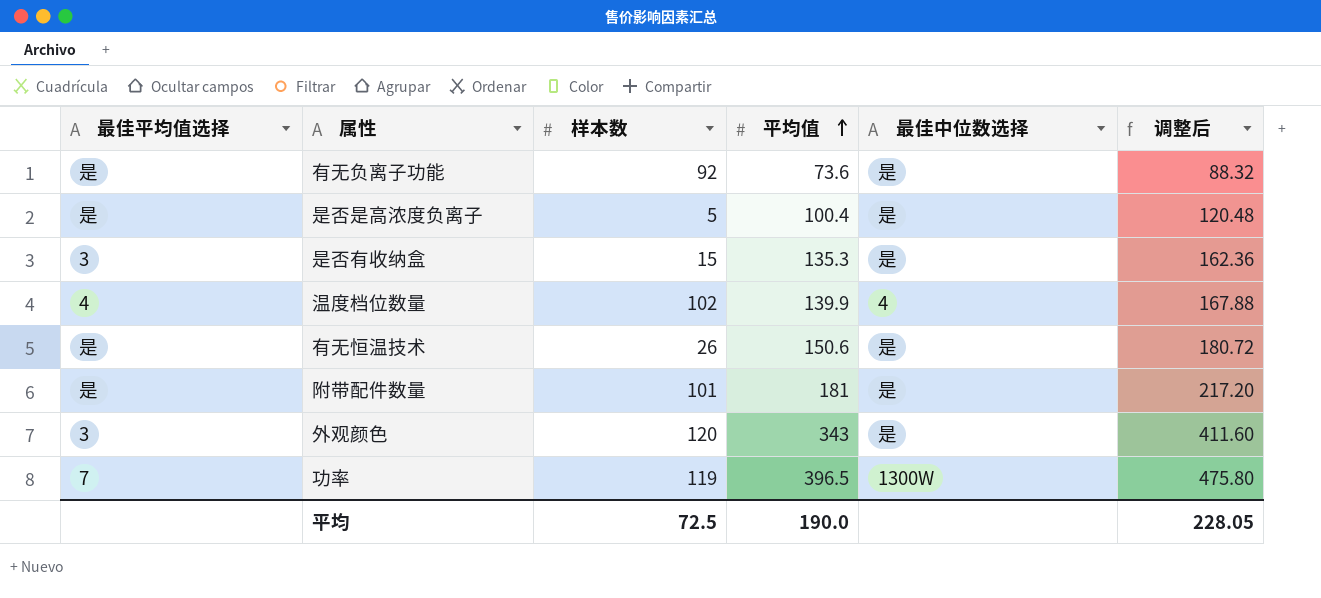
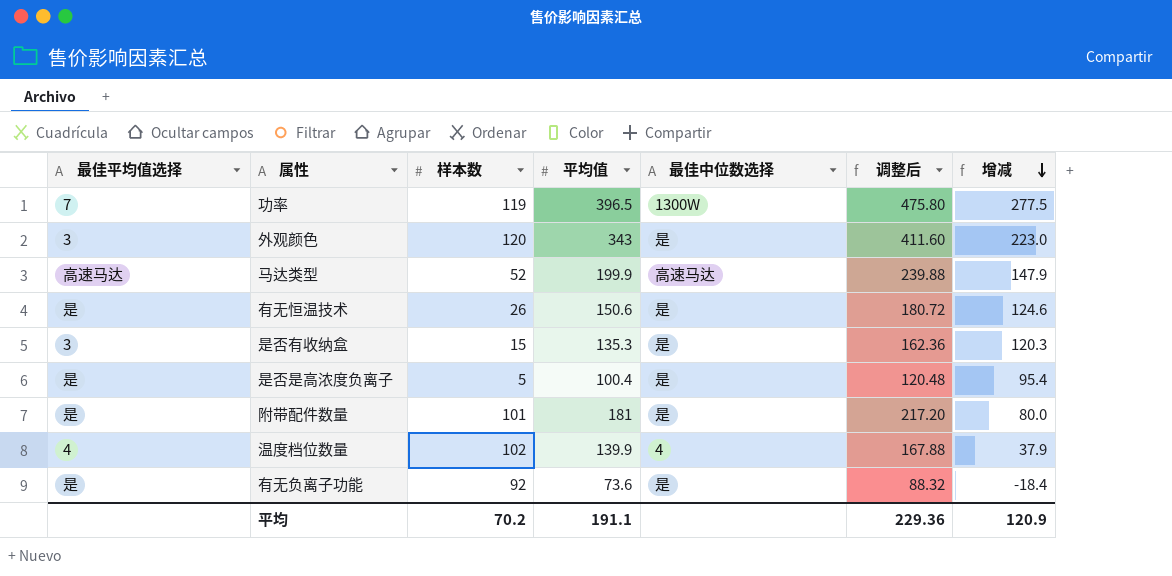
row order: 平均值 ascending -> 增减 descending
column 增减 | formula: none -> [平均值] - [样本数]
row 马达类型: none -> 高速马达 | 52 | 199.9 | 高速马达 | 239.88 | 147.9
平均 | 样本数: 72.5 -> 70.2
平均 | 平均值: 190.0 -> 191.1
平均 | 调整后: 228.05 -> 229.36

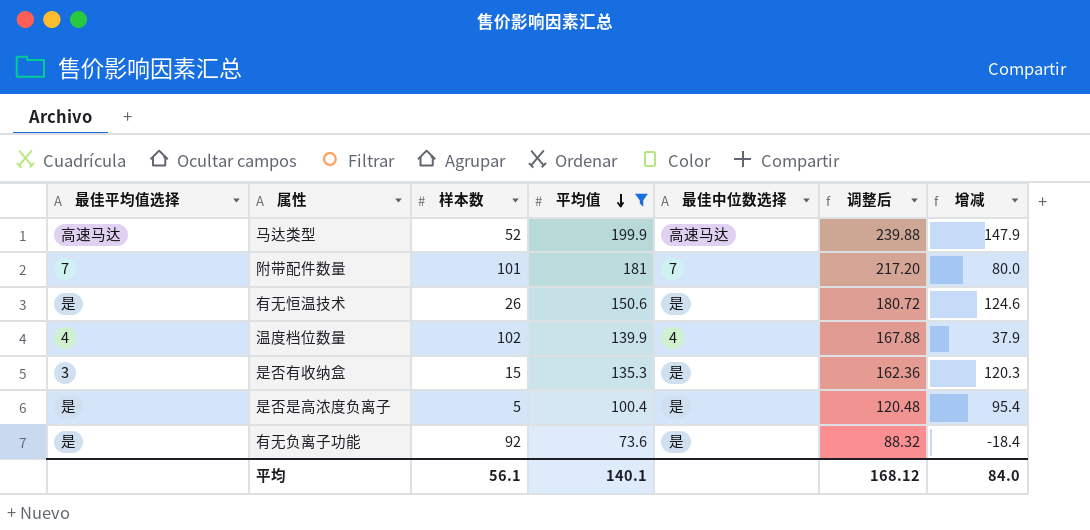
filter: none -> 平均值 <= 199.9
row order: 增减 descending -> 平均值 descending
附带配件数量 | 最佳平均值选择: 是 -> 7
附带配件数量 | 最佳中位数选择: 是 -> 7
平均 | 样本数: 70.2 -> 56.1
平均 | 平均值: 191.1 -> 140.1
平均 | 调整后: 229.36 -> 168.12
平均 | 增减: 120.9 -> 84.0

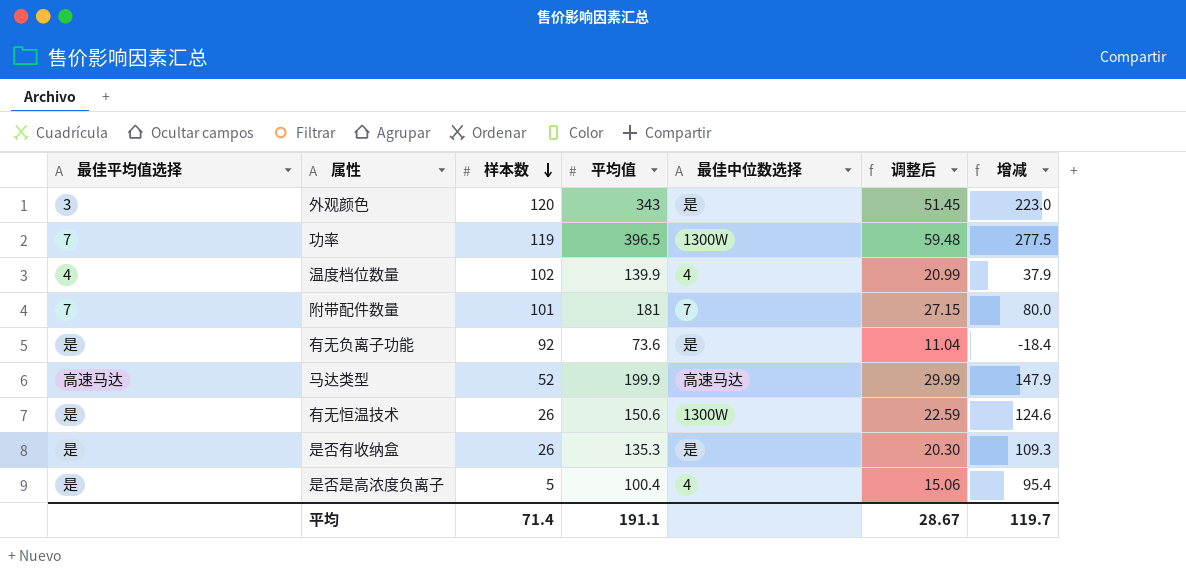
filter: 平均值 <= 199.9 -> none
row order: 平均值 descending -> 样本数 descending
column 调整后 | formula: [平均值] * 1.2 -> [平均值] * 0.15
有无恒温技术 | 最佳中位数选择: 是 -> 1300W
是否有收纳盒 | 最佳平均值选择: 3 -> 是
是否有收纳盒 | 样本数: 15 -> 26
是否有收纳盒 | 增减: 120.3 -> 109.3
是否是高浓度负离子 | 最佳中位数选择: 是 -> 4
平均 | 样本数: 56.1 -> 71.4
平均 | 平均值: 140.1 -> 191.1
平均 | 调整后: 168.12 -> 28.67
平均 | 增减: 84.0 -> 119.7

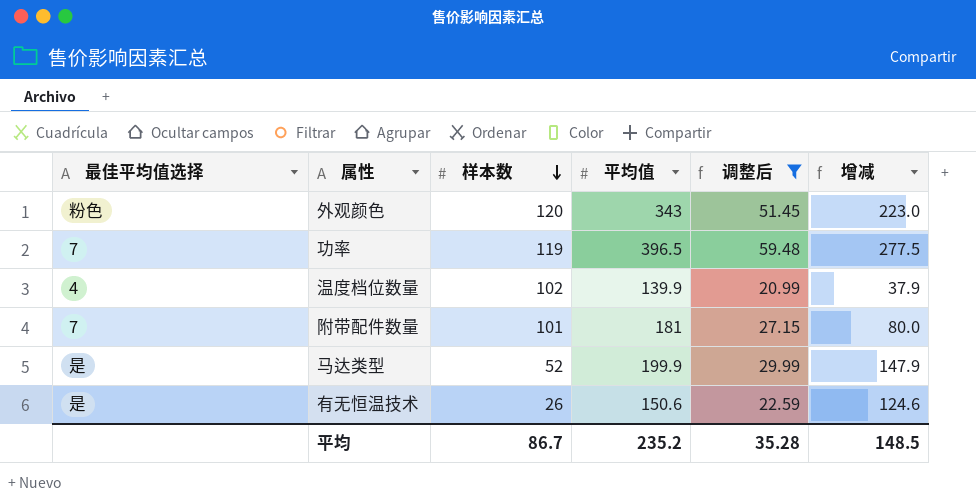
filter: none -> 调整后 >= 20.99
column 最佳中位数选择 | position: 5 -> none
外观颜色 | 最佳平均值选择: 3 -> 粉色
马达类型 | 最佳平均值选择: 高速马达 -> 是
平均 | 样本数: 71.4 -> 86.7
平均 | 平均值: 191.1 -> 235.2
平均 | 调整后: 28.67 -> 35.28
平均 | 增减: 119.7 -> 148.5

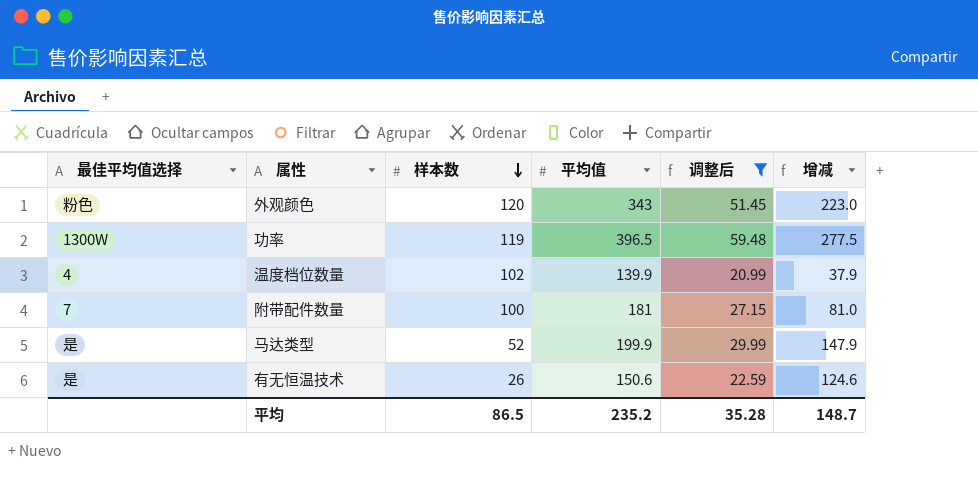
功率 | 最佳平均值选择: 7 -> 1300W
附带配件数量 | 样本数: 101 -> 100
附带配件数量 | 增减: 80.0 -> 81.0
平均 | 样本数: 86.7 -> 86.5
平均 | 增减: 148.5 -> 148.7

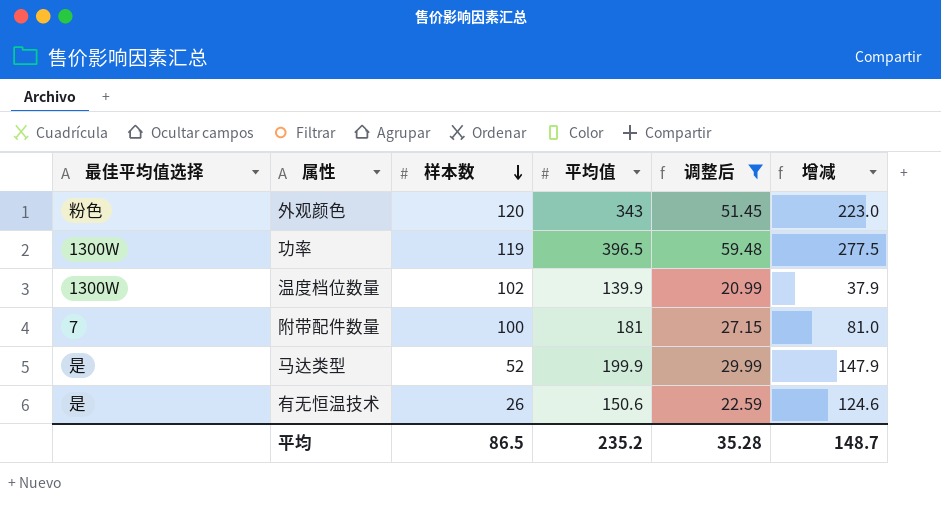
温度档位数量 | 最佳平均值选择: 4 -> 1300W

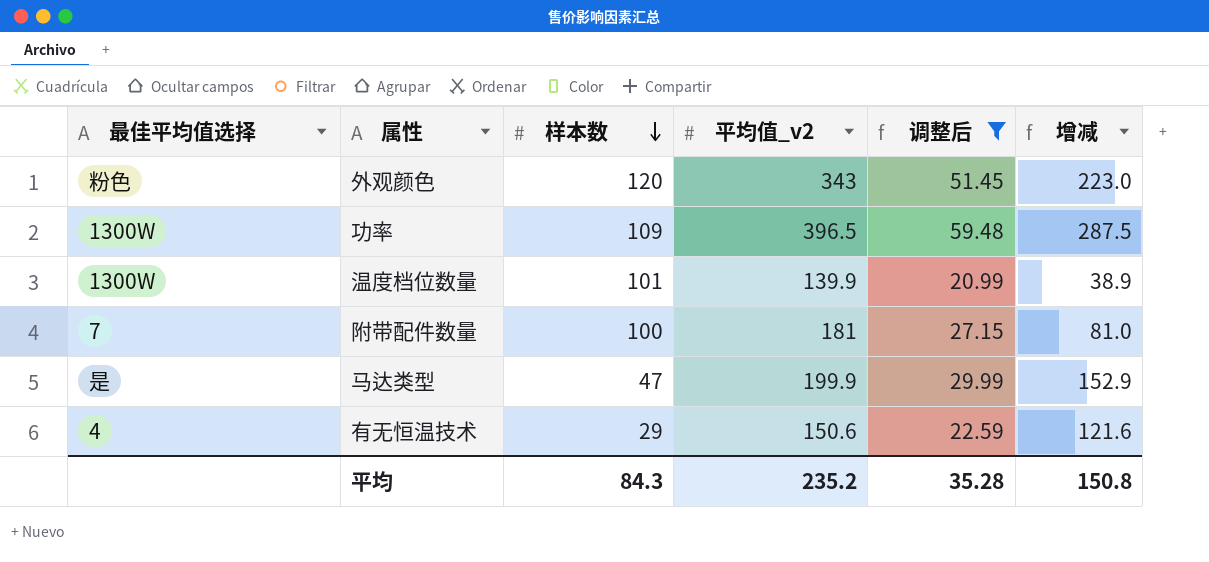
column name: 平均值 -> 平均值_v2
功率 | 样本数: 119 -> 109
功率 | 增减: 277.5 -> 287.5
温度档位数量 | 样本数: 102 -> 101
温度档位数量 | 增减: 37.9 -> 38.9
马达类型 | 样本数: 52 -> 47
马达类型 | 增减: 147.9 -> 152.9
有无恒温技术 | 最佳平均值选择: 是 -> 4
有无恒温技术 | 样本数: 26 -> 29
有无恒温技术 | 增减: 124.6 -> 121.6
平均 | 样本数: 86.5 -> 84.3
平均 | 增减: 148.7 -> 150.8

